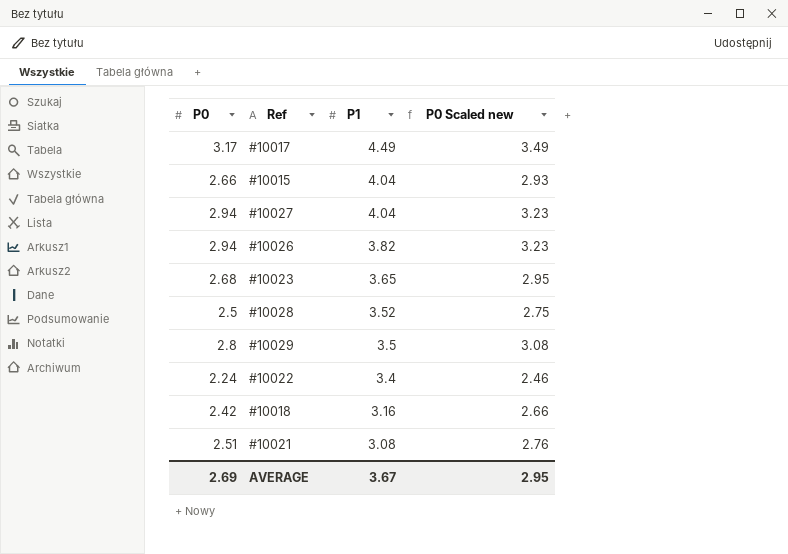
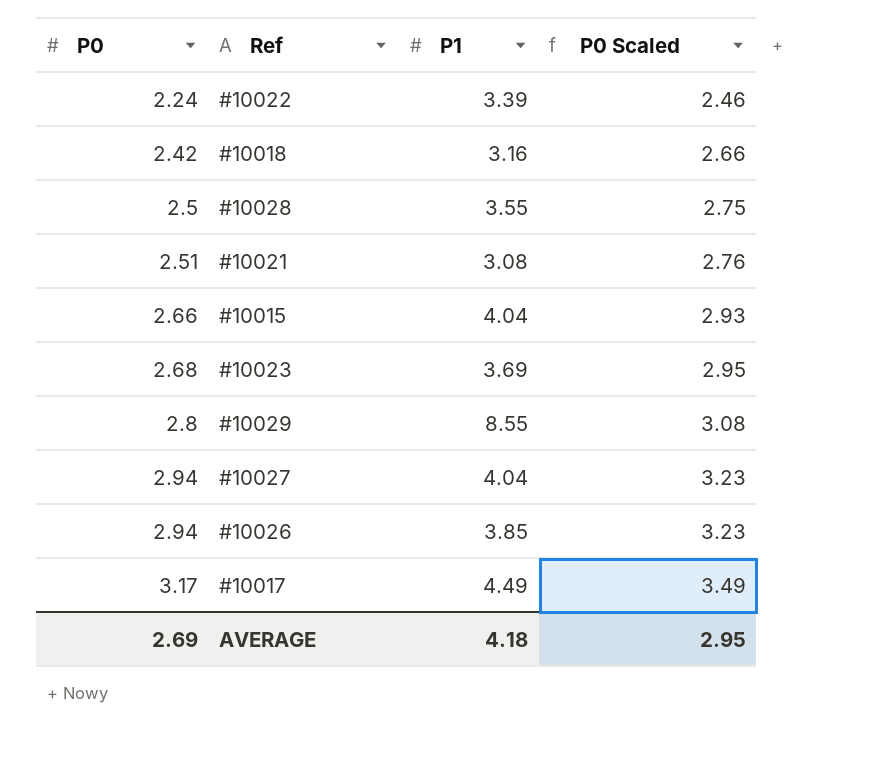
row order: P1 descending -> P0 ascending
column name: P0 Scaled new -> P0 Scaled
#10022 | P1: 3.4 -> 3.39
#10028 | P1: 3.52 -> 3.55
#10023 | P1: 3.65 -> 3.69
#10029 | P1: 3.5 -> 8.55
#10026 | P1: 3.82 -> 3.85
AVERAGE | P1: 3.67 -> 4.18

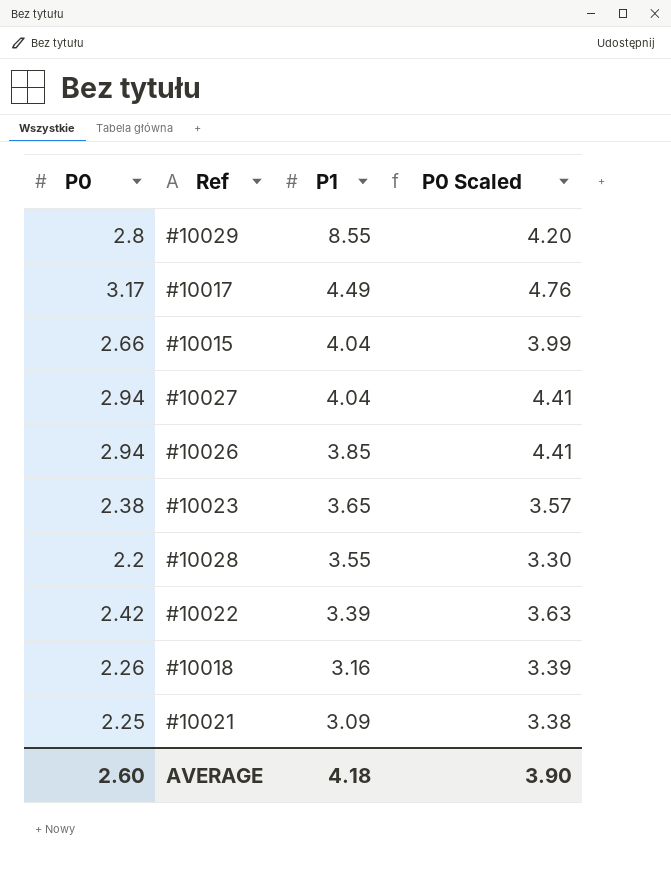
row order: P0 ascending -> P1 descending
column P0 Scaled | formula: [P0] * 1.1 -> [P0] * 1.5
#10023 | P0: 2.68 -> 2.38
#10023 | P1: 3.69 -> 3.65
#10028 | P0: 2.5 -> 2.2
#10022 | P0: 2.24 -> 2.42
#10018 | P0: 2.42 -> 2.26
#10021 | P0: 2.51 -> 2.25
#10021 | P1: 3.08 -> 3.09
AVERAGE | P0: 2.69 -> 2.60
AVERAGE | P0 Scaled: 2.95 -> 3.90

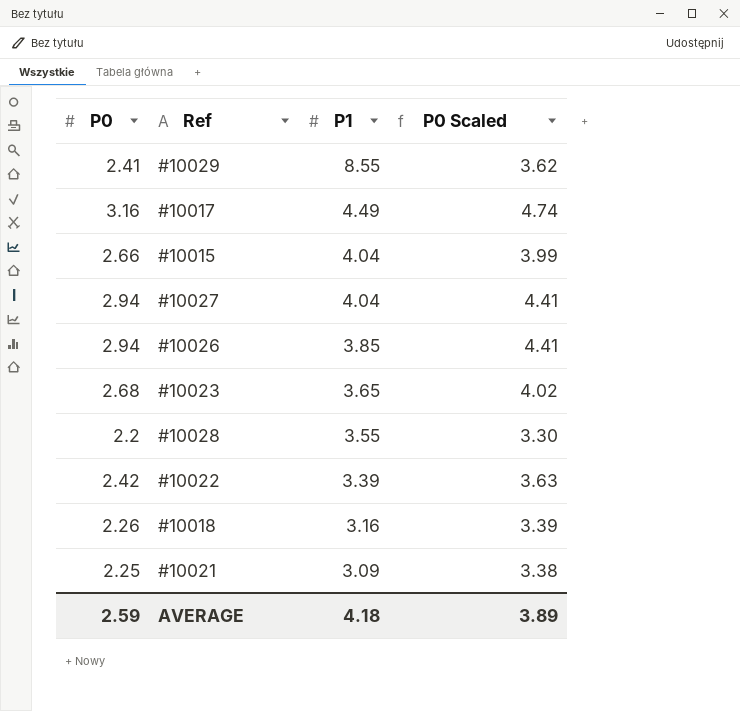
#10029 | P0: 2.8 -> 2.41
#10029 | P0 Scaled: 4.20 -> 3.62
#10017 | P0: 3.17 -> 3.16
#10017 | P0 Scaled: 4.76 -> 4.74
#10023 | P0: 2.38 -> 2.68
#10023 | P0 Scaled: 3.57 -> 4.02
AVERAGE | P0: 2.60 -> 2.59
AVERAGE | P0 Scaled: 3.90 -> 3.89

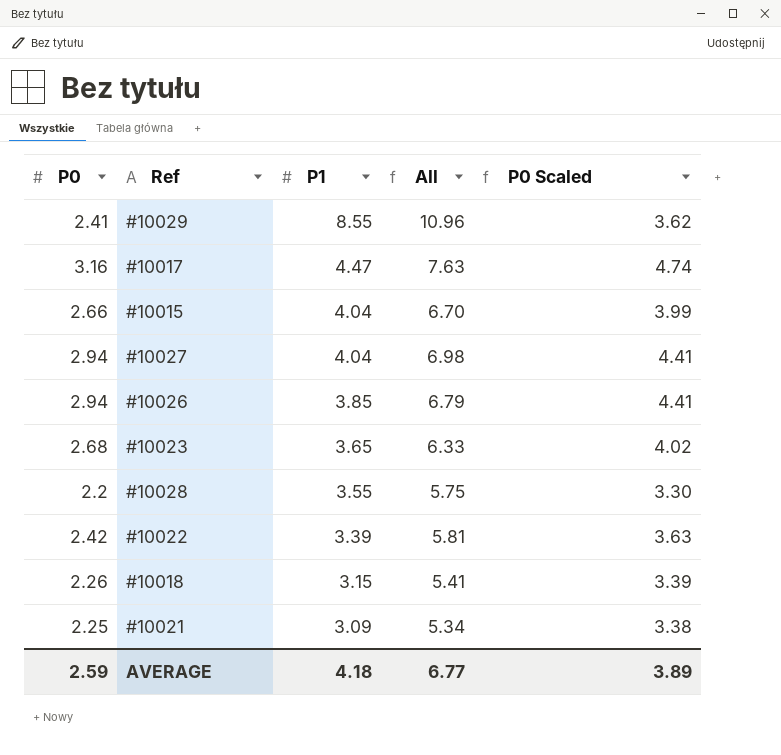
column All | formula: none -> [P0] + [P1]
#10017 | P1: 4.49 -> 4.47
#10018 | P1: 3.16 -> 3.15

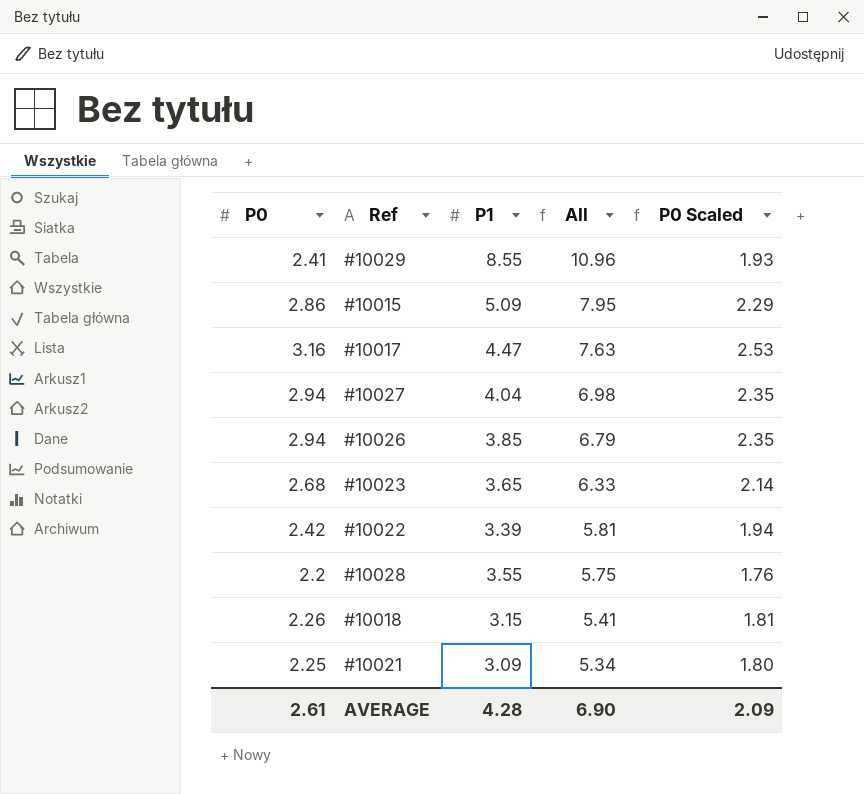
row order: P1 descending -> All descending
column P0 Scaled | formula: [P0] * 1.5 -> [P0] * 0.8
#10015 | P0: 2.66 -> 2.86
#10015 | P1: 4.04 -> 5.09
#10015 | All: 6.70 -> 7.95
AVERAGE | P0: 2.59 -> 2.61
AVERAGE | P1: 4.18 -> 4.28
AVERAGE | All: 6.77 -> 6.90
AVERAGE | P0 Scaled: 3.89 -> 2.09

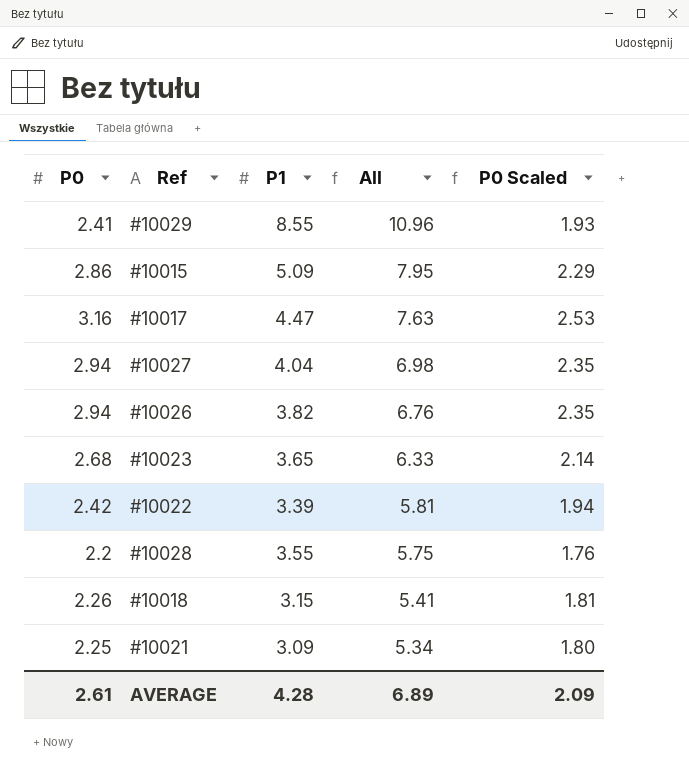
#10026 | P1: 3.85 -> 3.82
#10026 | All: 6.79 -> 6.76
AVERAGE | All: 6.90 -> 6.89

